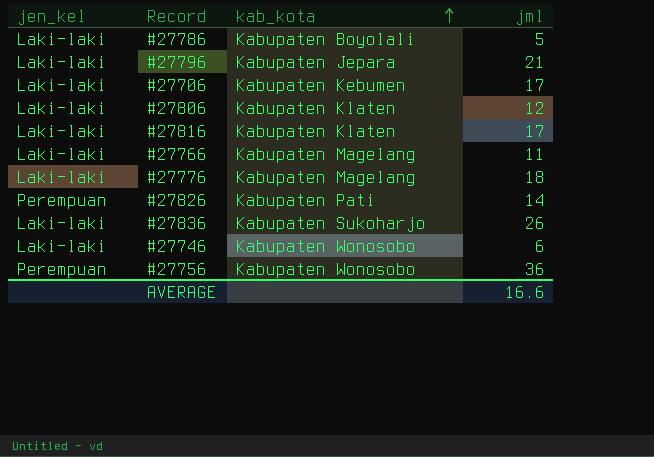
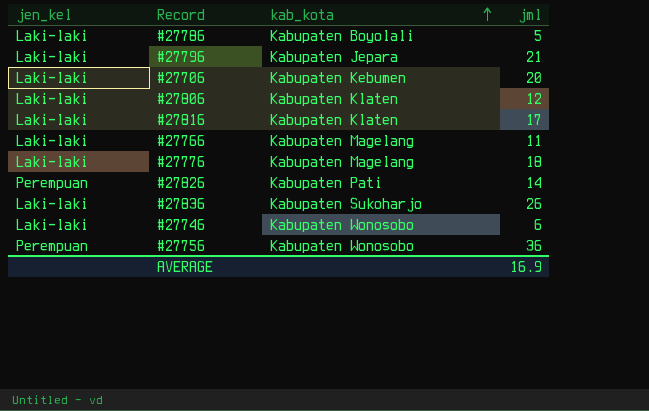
#27706 | jml: 17 -> 20
AVERAGE | jml: 16.6 -> 16.9

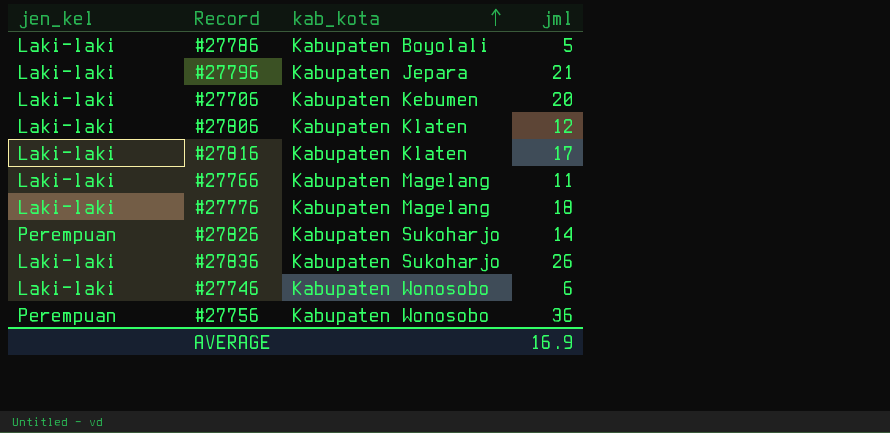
#27826 | kab_kota: Kabupaten Pati -> Kabupaten Sukoharjo

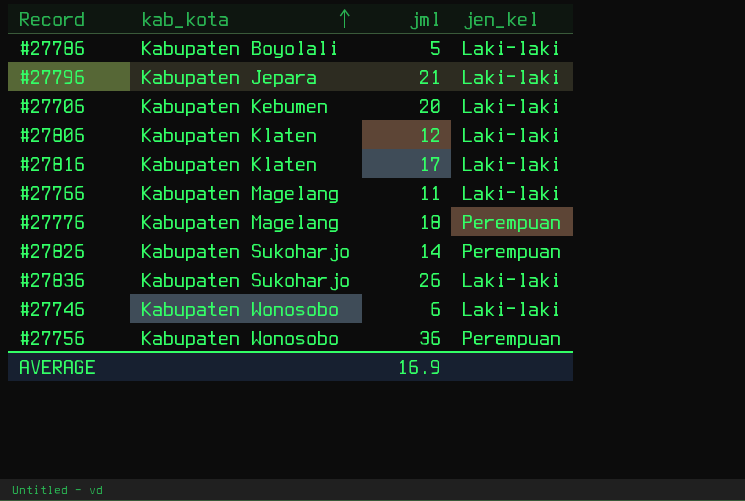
column jen_kel | position: 1 -> 4
#27776 | jen_kel: Laki-laki -> Perempuan

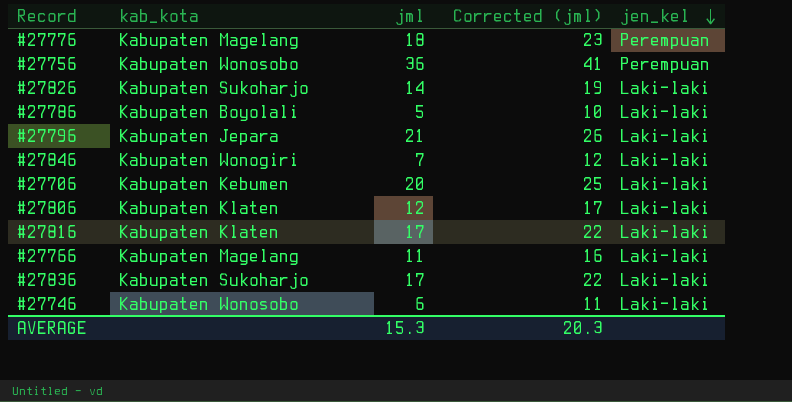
row order: kab_kota ascending -> jen_kel descending
column Corrected (jml) | formula: none -> [jml] + 5
#27826 | jen_kel: Perempuan -> Laki-laki
row #27846: none -> Kabupaten Wonogiri | 7 | 12 | Laki-laki
#27836 | jml: 26 -> 17
AVERAGE | jml: 16.9 -> 15.3

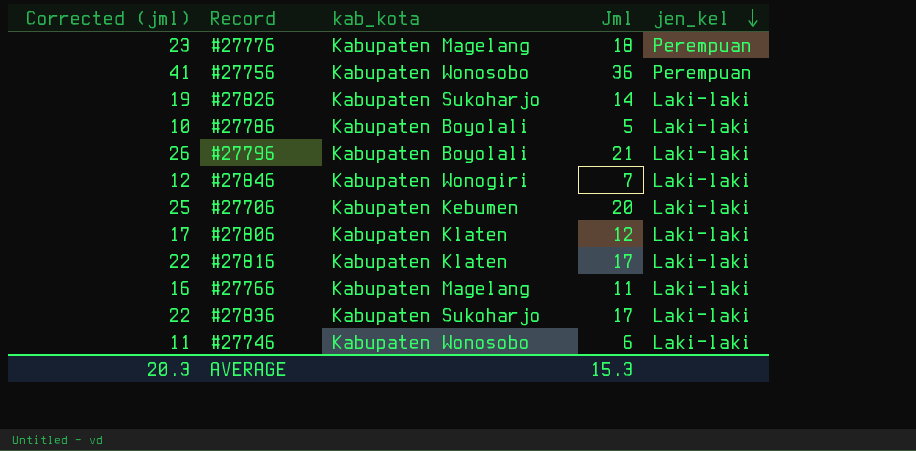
column Corrected (jml) | position: 4 -> 1
column name: jml -> Jml
#27796 | kab_kota: Kabupaten Jepara -> Kabupaten Boyolali

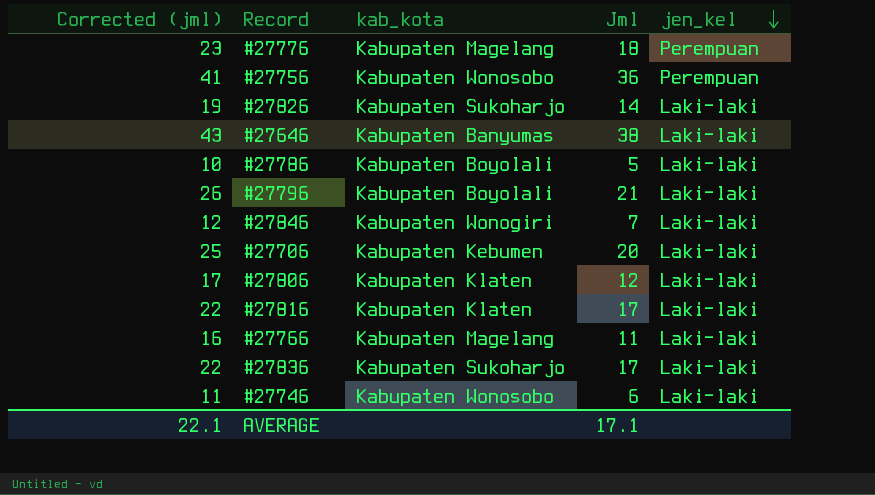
row #27646: none -> 43 | Kabupaten Banyumas | 38 | Laki-laki
AVERAGE | Corrected (jml): 20.3 -> 22.1
AVERAGE | Jml: 15.3 -> 17.1

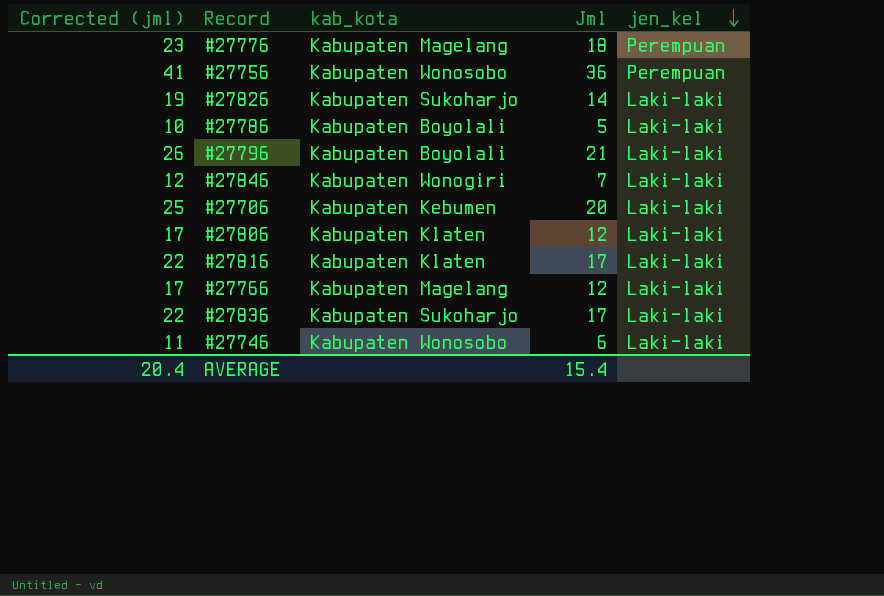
row #27646: 43 | Kabupaten Banyumas | 38 | Laki-laki -> none
#27766 | Corrected (jml): 16 -> 17
#27766 | Jml: 11 -> 12
AVERAGE | Corrected (jml): 22.1 -> 20.4
AVERAGE | Jml: 17.1 -> 15.4

